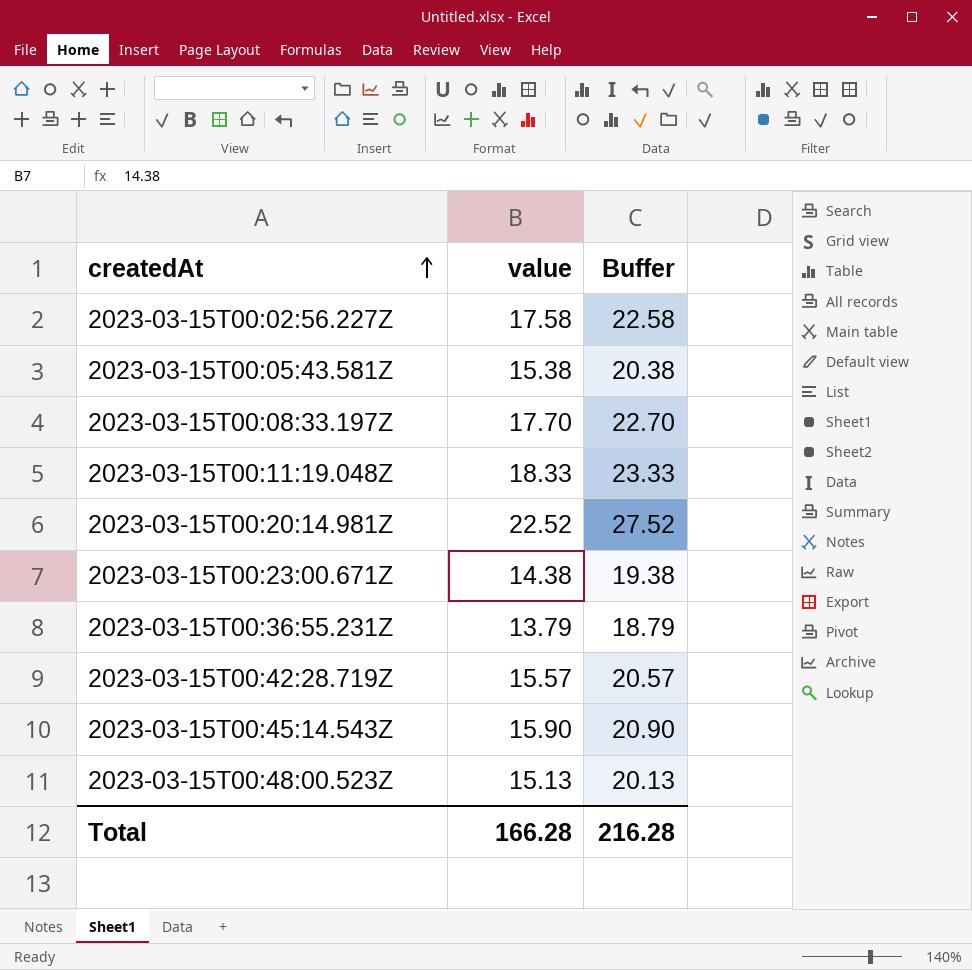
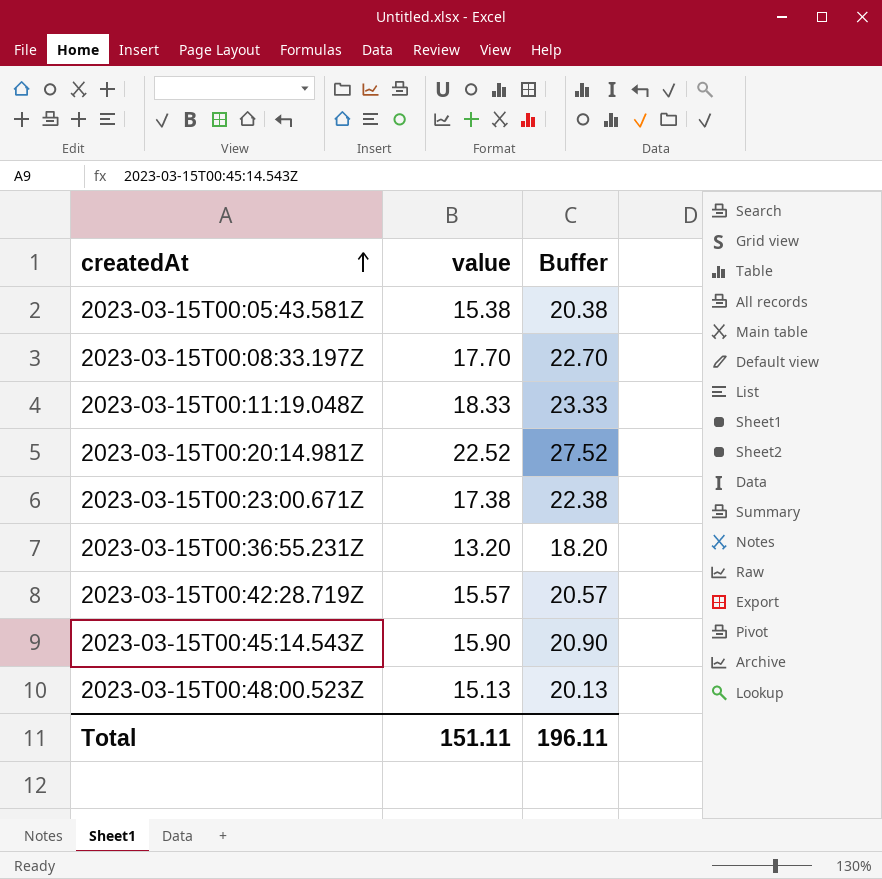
row 2023-03-15T00:02:56.227Z: 17.58 | 22.58 -> none
2023-03-15T00:23:00.671Z | value: 14.38 -> 17.38
2023-03-15T00:23:00.671Z | Buffer: 19.38 -> 22.38
2023-03-15T00:36:55.231Z | value: 13.79 -> 13.20
2023-03-15T00:36:55.231Z | Buffer: 18.79 -> 18.20
Total | value: 166.28 -> 151.11
Total | Buffer: 216.28 -> 196.11

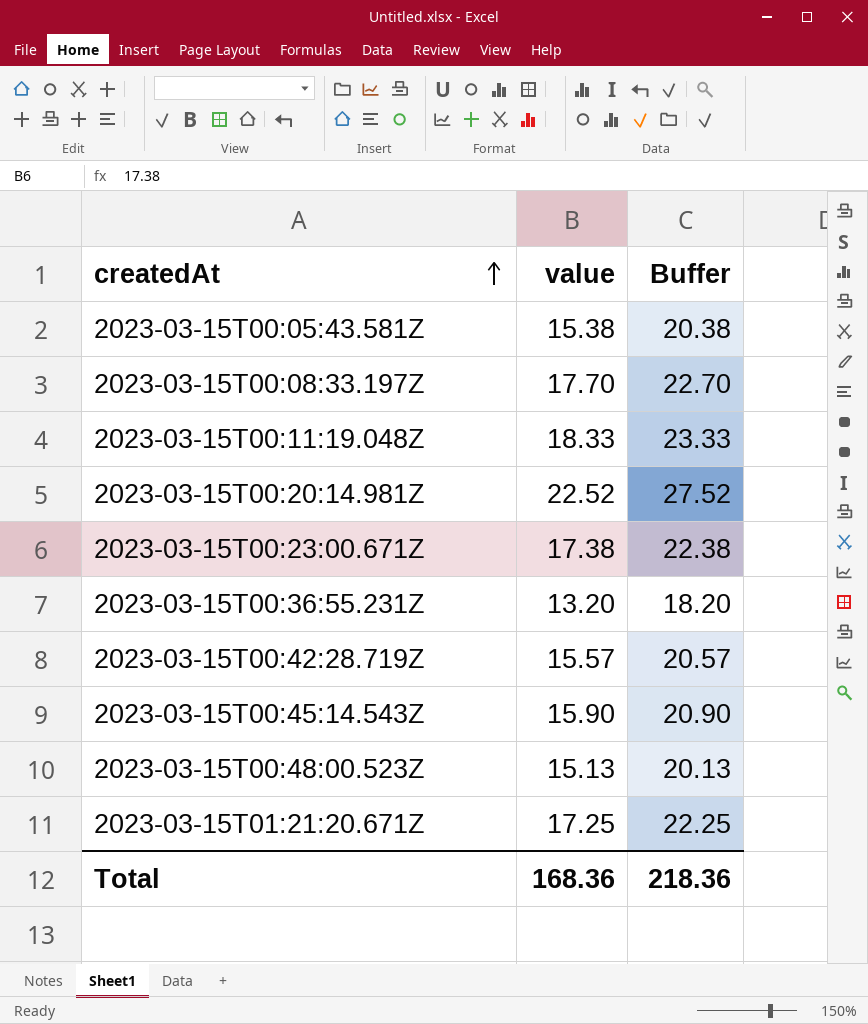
row 2023-03-15T01:21:20.671Z: none -> 17.25 | 22.25
Total | value: 151.11 -> 168.36
Total | Buffer: 196.11 -> 218.36

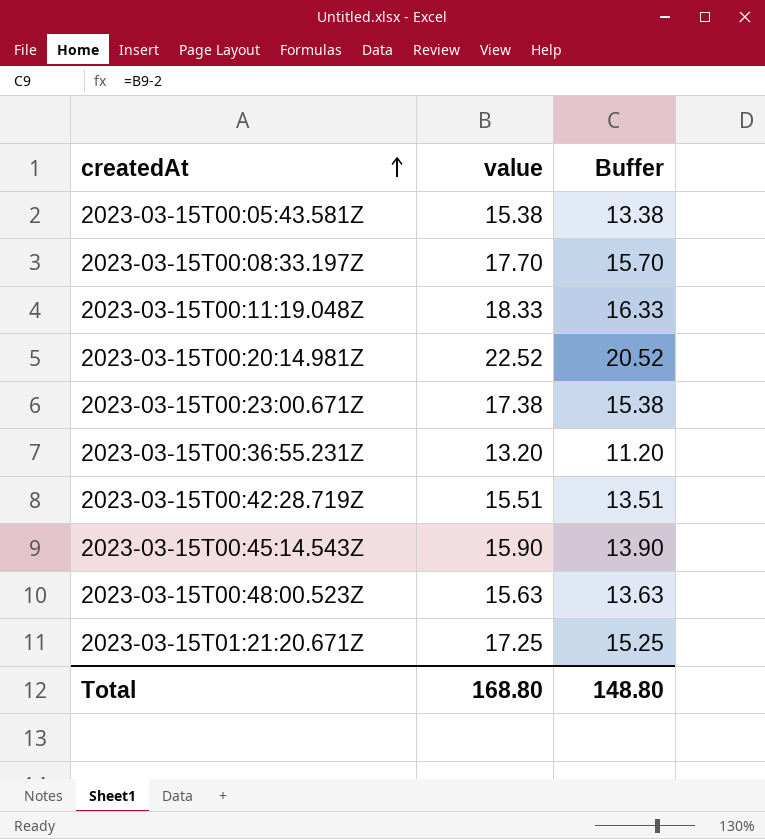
column Buffer | formula: [value] + 5 -> [value] - 2
2023-03-15T00:42:28.719Z | value: 15.57 -> 15.51
2023-03-15T00:48:00.523Z | value: 15.13 -> 15.63
Total | value: 168.36 -> 168.80
Total | Buffer: 218.36 -> 148.80

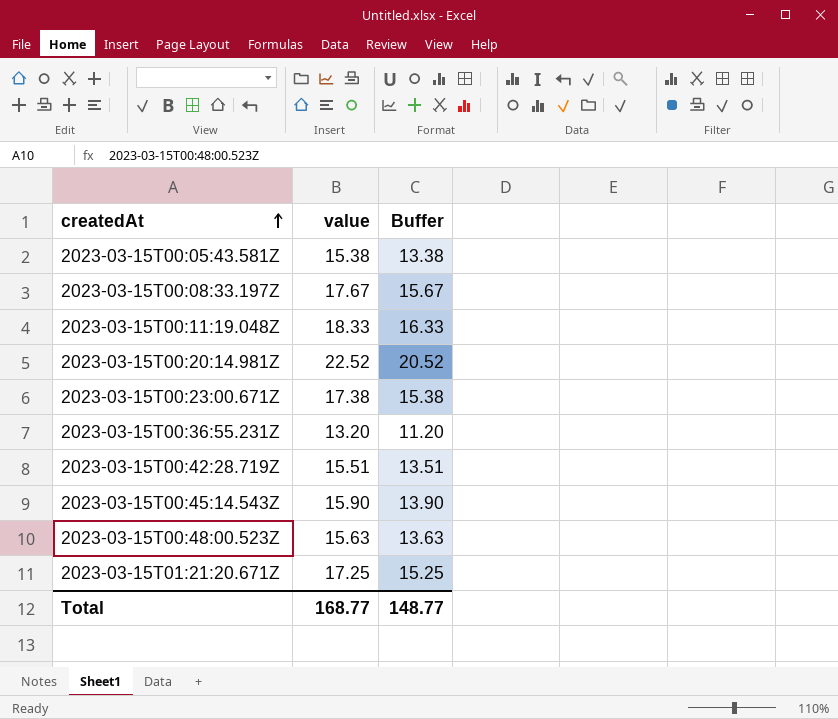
2023-03-15T00:08:33.197Z | value: 17.70 -> 17.67
2023-03-15T00:08:33.197Z | Buffer: 15.70 -> 15.67
Total | value: 168.80 -> 168.77
Total | Buffer: 148.80 -> 148.77

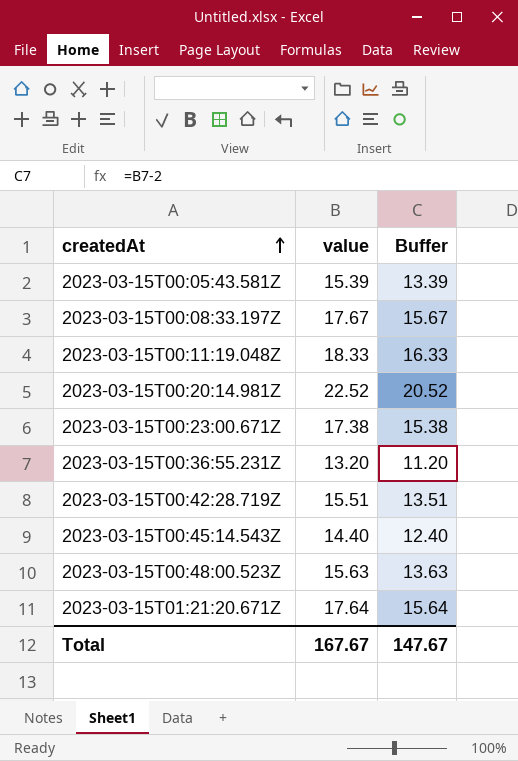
2023-03-15T00:05:43.581Z | value: 15.38 -> 15.39
2023-03-15T00:05:43.581Z | Buffer: 13.38 -> 13.39
2023-03-15T00:45:14.543Z | value: 15.90 -> 14.40
2023-03-15T00:45:14.543Z | Buffer: 13.90 -> 12.40
2023-03-15T01:21:20.671Z | value: 17.25 -> 17.64
2023-03-15T01:21:20.671Z | Buffer: 15.25 -> 15.64
Total | value: 168.77 -> 167.67
Total | Buffer: 148.77 -> 147.67

